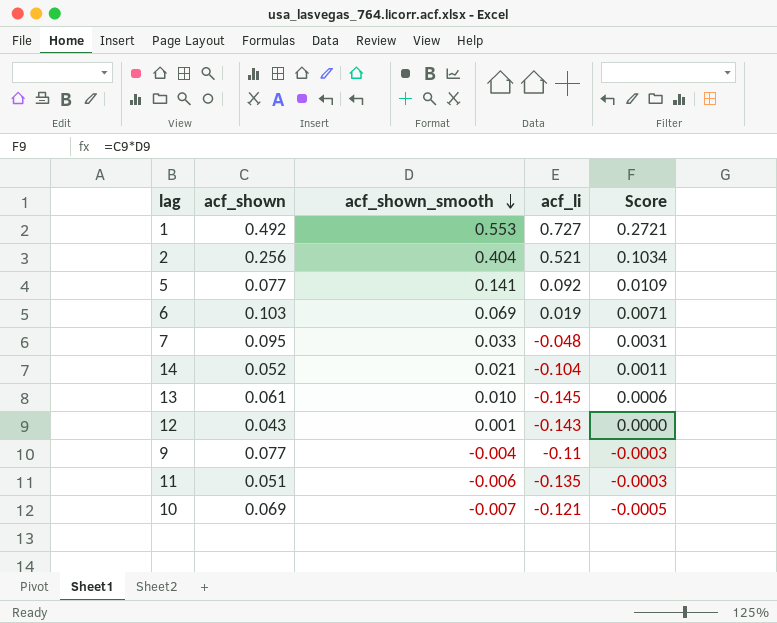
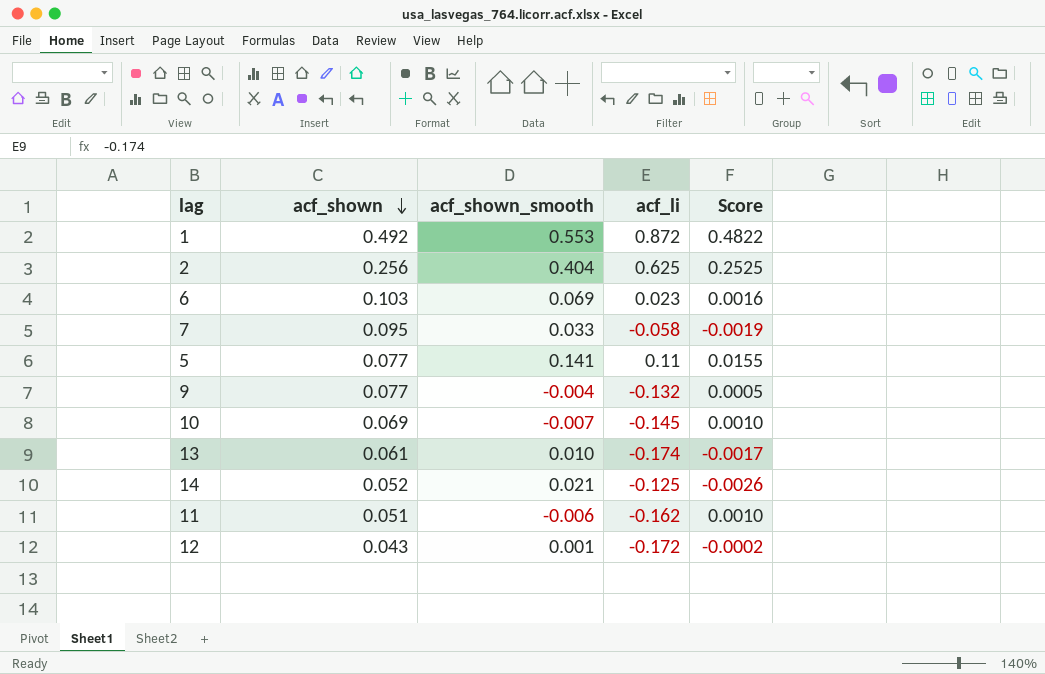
row order: acf_shown_smooth descending -> acf_shown descending
column Score | formula: [acf_shown] * [acf_shown_smooth] -> [acf_shown_smooth] * [acf_li]
1 | acf_li: 0.727 -> 0.872
2 | acf_li: 0.521 -> 0.625
6 | acf_li: 0.019 -> 0.023
7 | acf_li: -0.048 -> -0.058
5 | acf_li: 0.092 -> 0.11
9 | acf_li: -0.11 -> -0.132
10 | acf_li: -0.121 -> -0.145
13 | acf_li: -0.145 -> -0.174
14 | acf_li: -0.104 -> -0.125
11 | acf_li: -0.135 -> -0.162
12 | acf_li: -0.143 -> -0.172

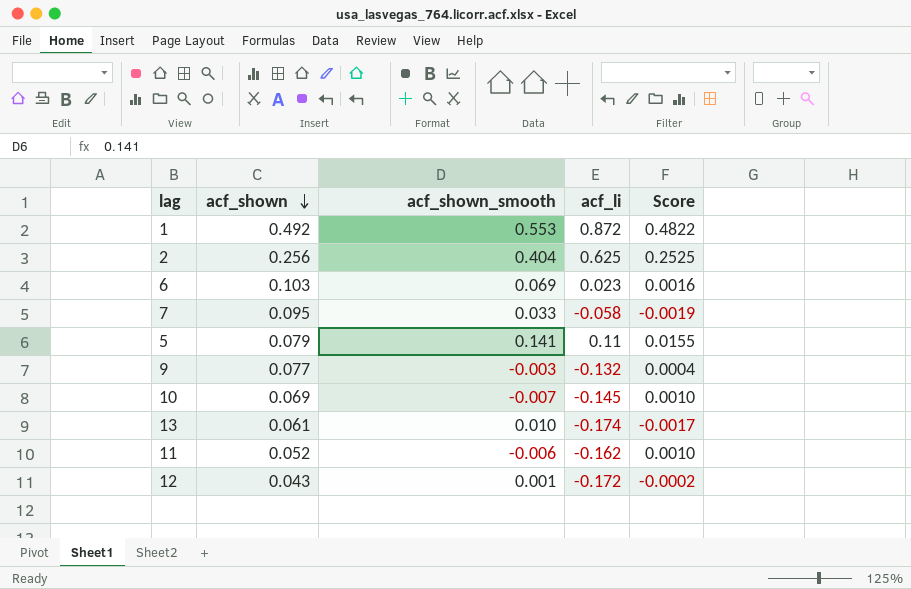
row 14: 0.052 | 0.021 | -0.125 | -0.0026 -> none
5 | acf_shown: 0.077 -> 0.079
9 | acf_shown_smooth: -0.004 -> -0.003
9 | Score: 0.0005 -> 0.0004
11 | acf_shown: 0.051 -> 0.052

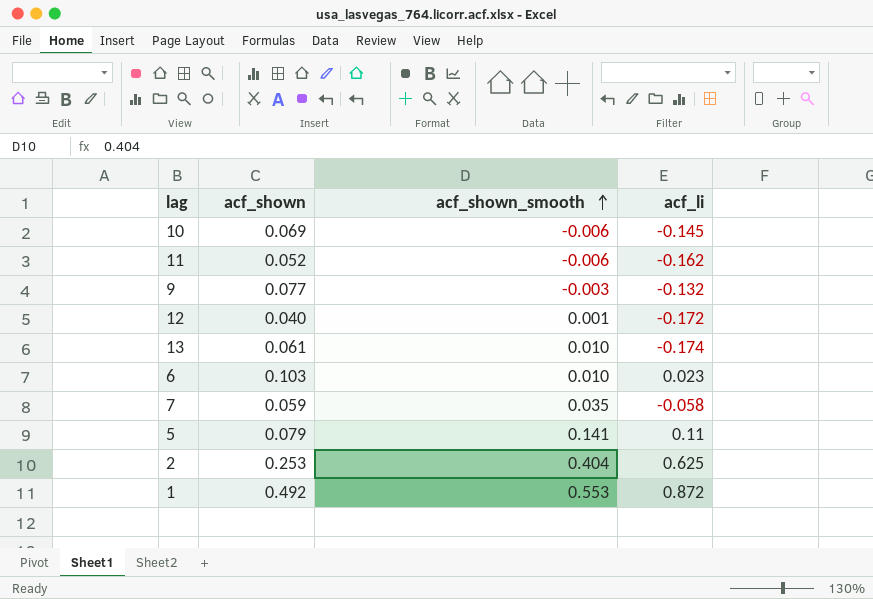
row order: acf_shown descending -> acf_shown_smooth ascending
column Score | formula: [acf_shown_smooth] * [acf_li] -> none
10 | acf_shown_smooth: -0.007 -> -0.006
12 | acf_shown: 0.043 -> 0.040
6 | acf_shown_smooth: 0.069 -> 0.010
7 | acf_shown: 0.095 -> 0.059
7 | acf_shown_smooth: 0.033 -> 0.035
2 | acf_shown: 0.256 -> 0.253

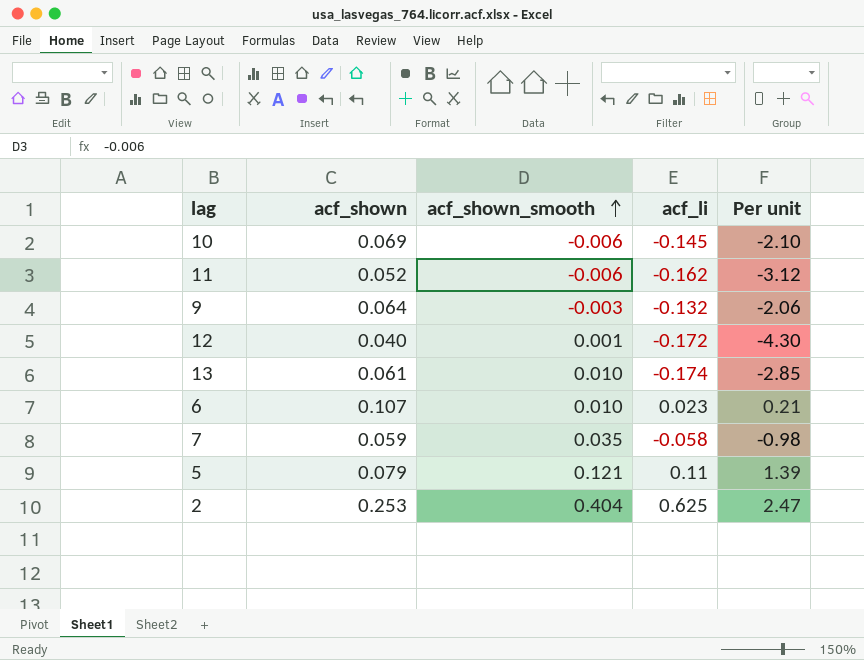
column Per unit | formula: none -> [acf_li] / [acf_shown]
row 1: 0.492 | 0.553 | 0.872 -> none
9 | acf_shown: 0.077 -> 0.064
6 | acf_shown: 0.103 -> 0.107
5 | acf_shown_smooth: 0.141 -> 0.121

